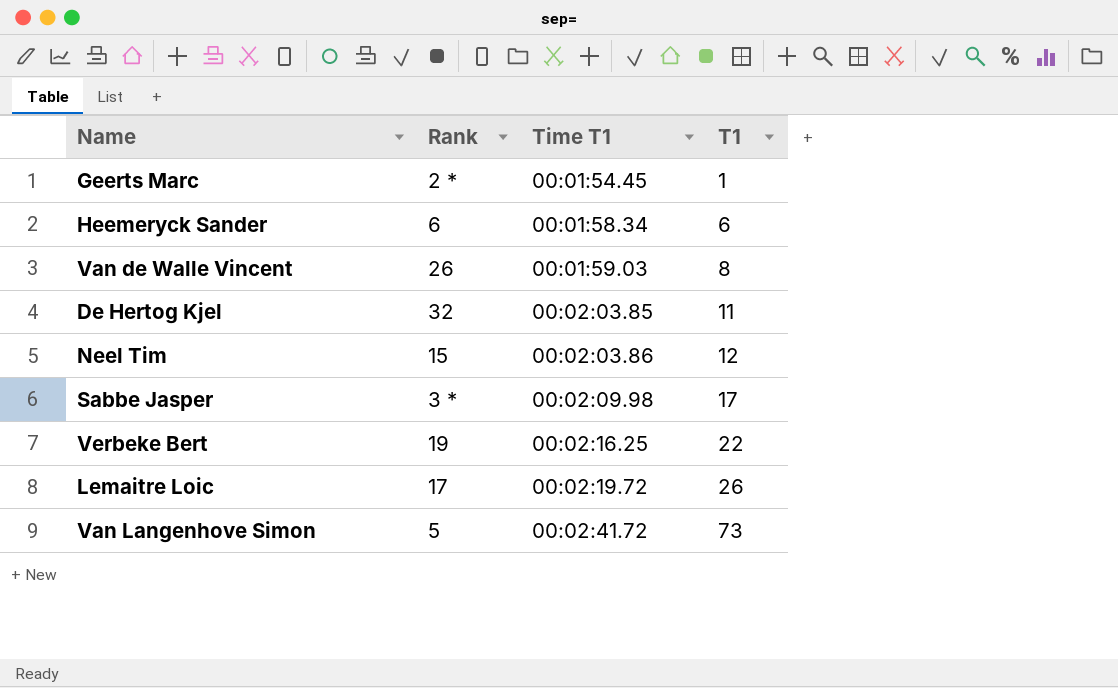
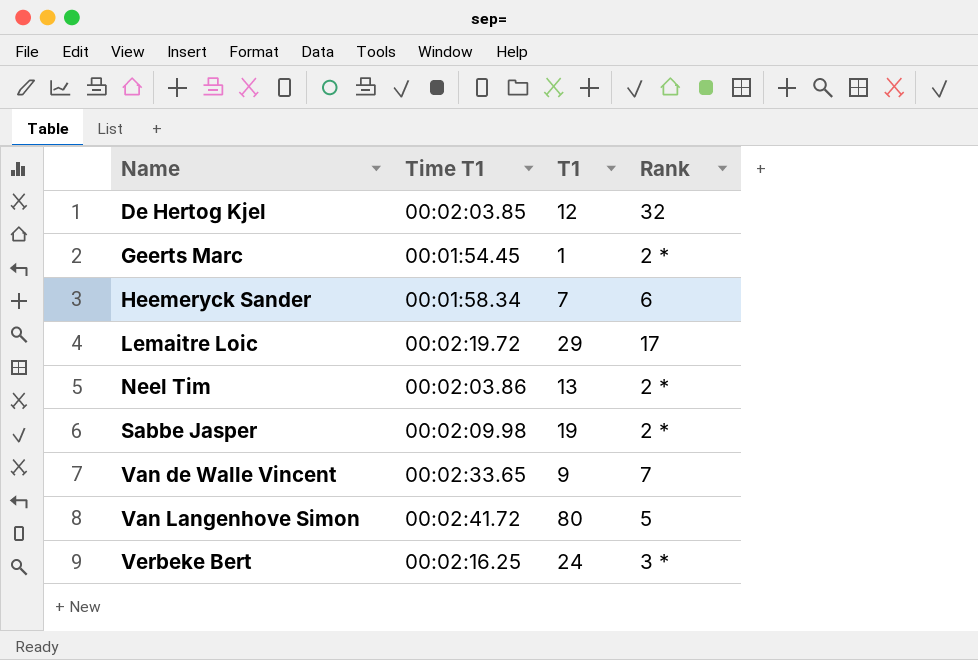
row order: Time T1 ascending -> Name ascending
column Rank | position: 2 -> 4
De Hertog Kjel | T1: 11 -> 12
Heemeryck Sander | T1: 6 -> 7
Lemaitre Loic | T1: 26 -> 29
Neel Tim | T1: 12 -> 13
Neel Tim | Rank: 15 -> 2 *
Sabbe Jasper | T1: 17 -> 19
Sabbe Jasper | Rank: 3 * -> 2 *
Van de Walle Vincent | Time T1: 00:01:59.03 -> 00:02:33.65
Van de Walle Vincent | T1: 8 -> 9
Van de Walle Vincent | Rank: 26 -> 7
Van Langenhove Simon | T1: 73 -> 80
Verbeke Bert | T1: 22 -> 24
Verbeke Bert | Rank: 19 -> 3 *

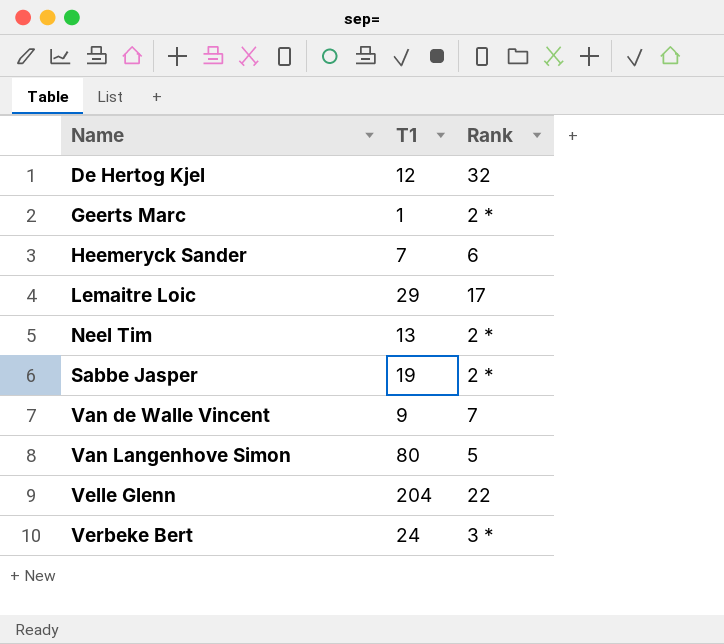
column Time T1 | position: 2 -> none
row Velle Glenn: none -> 204 | 22

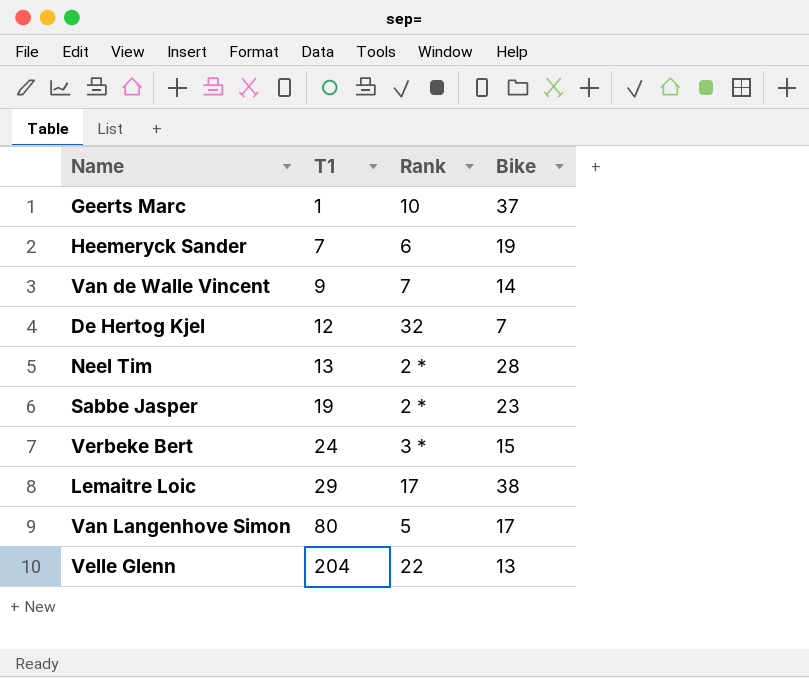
row order: Name ascending -> T1 ascending
column Bike | position: none -> 4
Geerts Marc | Rank: 2 * -> 10

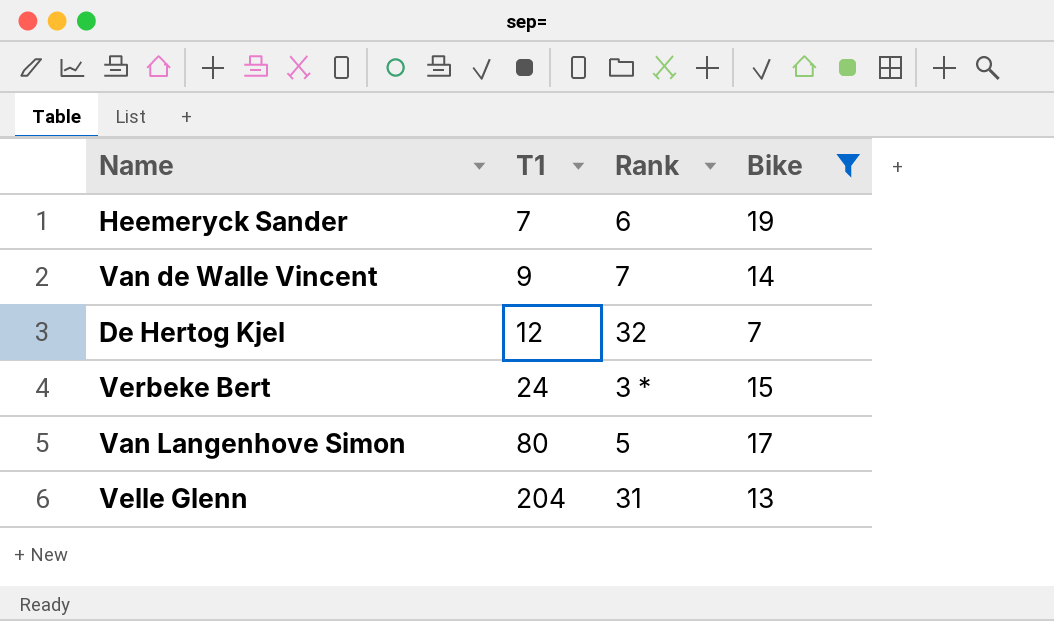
filter: none -> Bike <= 19
Velle Glenn | Rank: 22 -> 31

